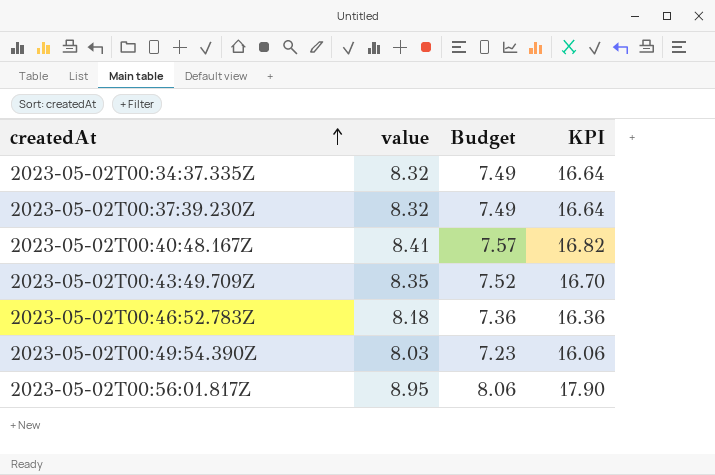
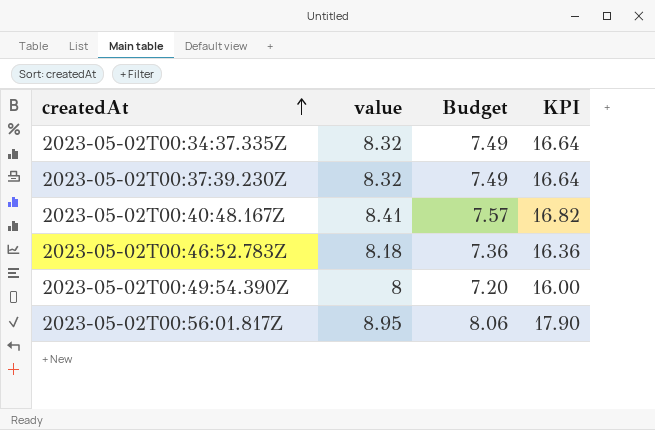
row 2023-05-02T00:43:49.709Z: 8.35 | 7.52 | 16.70 -> none
2023-05-02T00:49:54.390Z | value: 8.03 -> 8
2023-05-02T00:49:54.390Z | Budget: 7.23 -> 7.20
2023-05-02T00:49:54.390Z | KPI: 16.06 -> 16.00

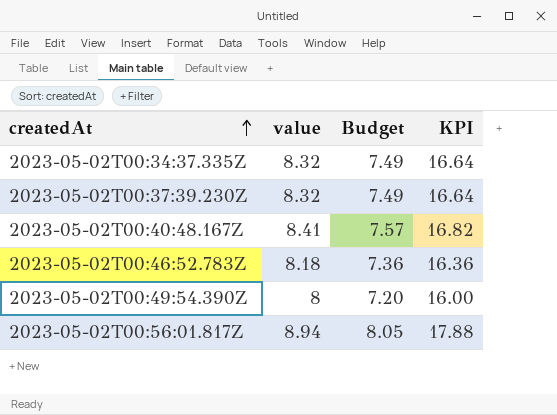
2023-05-02T00:56:01.817Z | value: 8.95 -> 8.94
2023-05-02T00:56:01.817Z | Budget: 8.06 -> 8.05
2023-05-02T00:56:01.817Z | KPI: 17.90 -> 17.88

